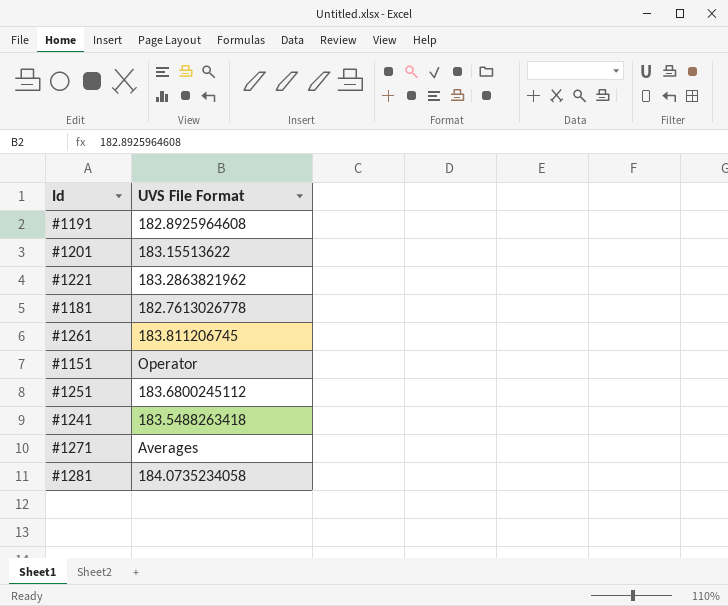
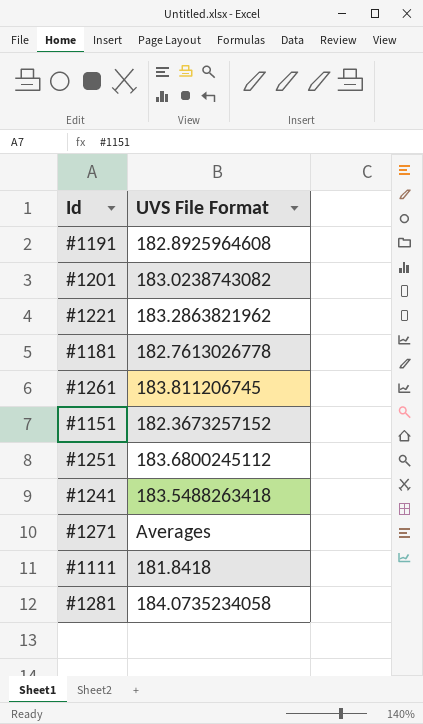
#1201 | UVS File Format: 183.15513622 -> 183.0238743082
#1151 | UVS File Format: Operator -> 182.3673257152
row #1111: none -> 181.8418

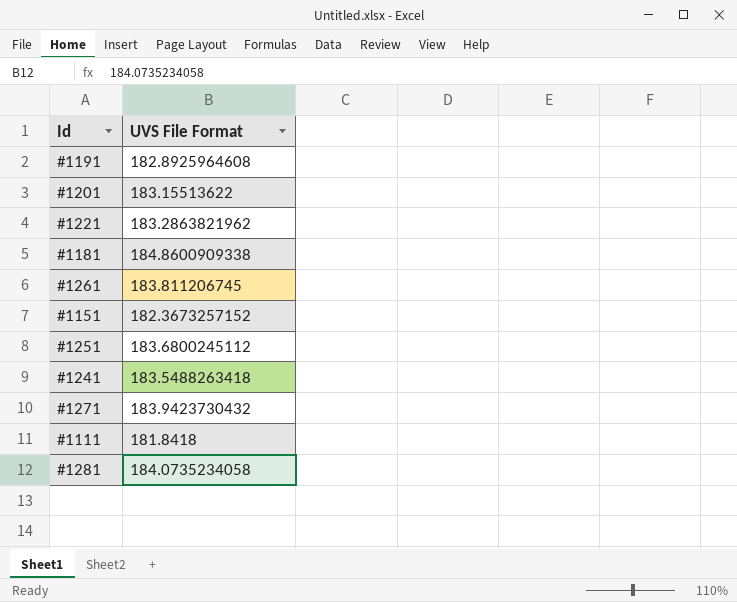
#1201 | UVS File Format: 183.0238743082 -> 183.15513622
#1181 | UVS File Format: 182.7613026778 -> 184.8600909338
#1271 | UVS File Format: Averages -> 183.9423730432

